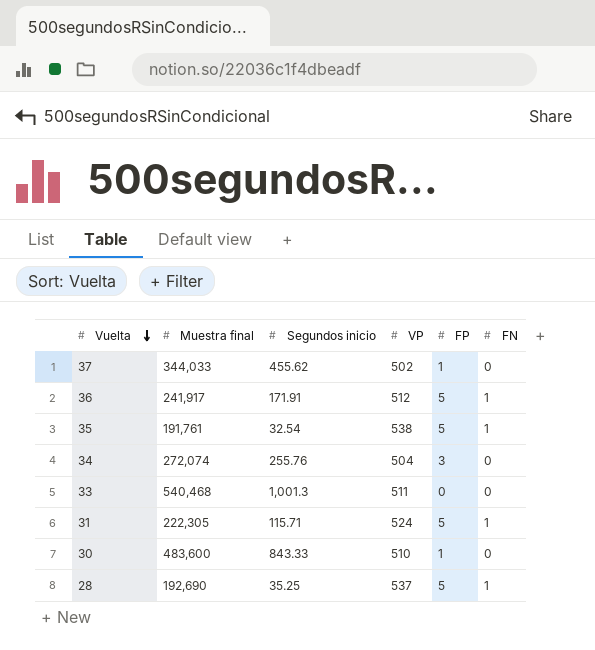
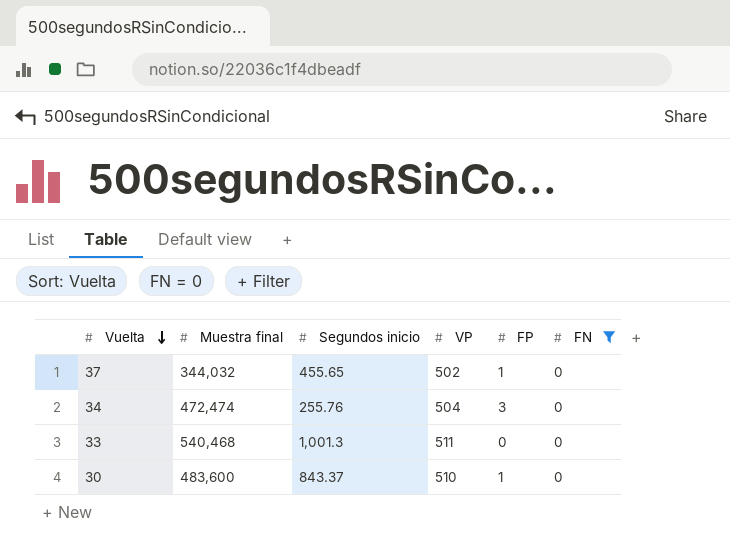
filter: none -> FN = 0
37 | Muestra final: 344,033 -> 344,032
37 | Segundos inicio: 455.62 -> 455.65
34 | Muestra final: 272,074 -> 472,474
30 | Segundos inicio: 843.33 -> 843.37

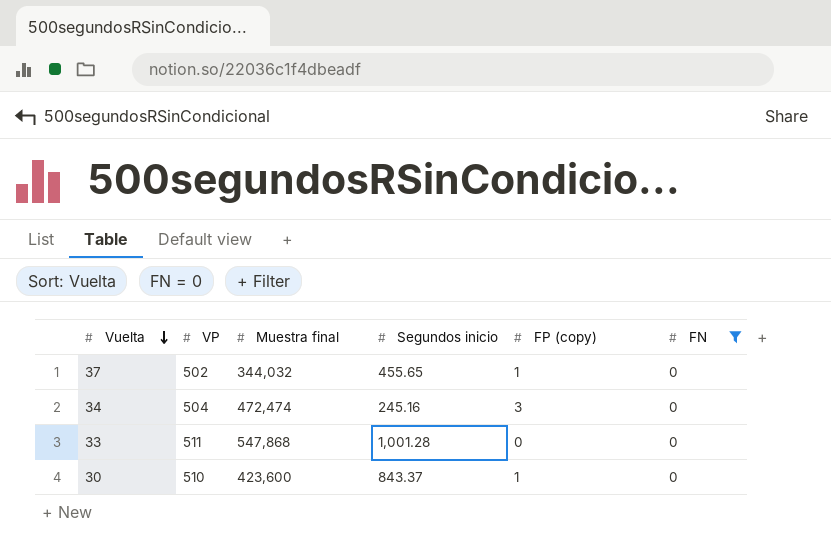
column VP | position: 4 -> 2
column name: FP -> FP (copy)
34 | Segundos inicio: 255.76 -> 245.16
33 | Muestra final: 540,468 -> 547,868
33 | Segundos inicio: 1,001.3 -> 1,001.28
30 | Muestra final: 483,600 -> 423,600

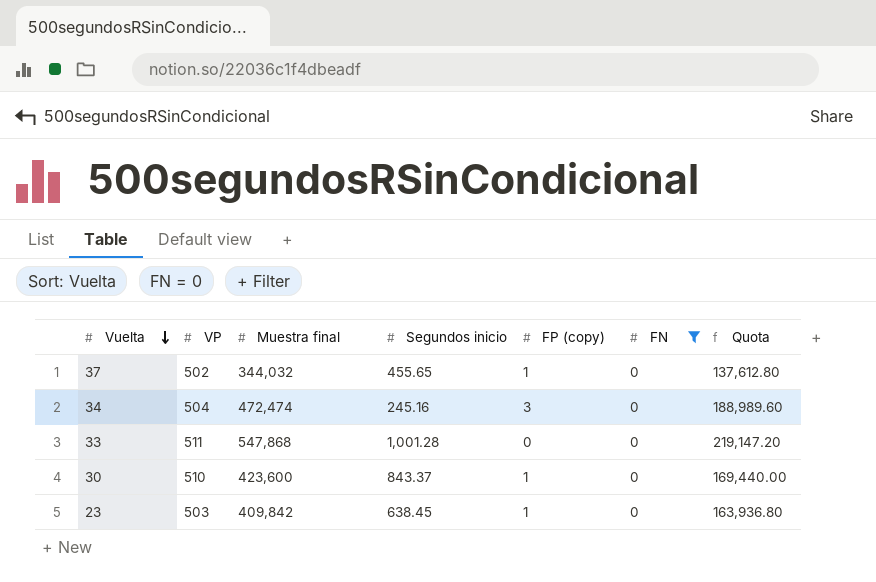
column Quota | formula: none -> [Muestra final] * 0.4
row 23: none -> 503 | 409,842 | 638.45 | 1 | 0 | 163,936.80

